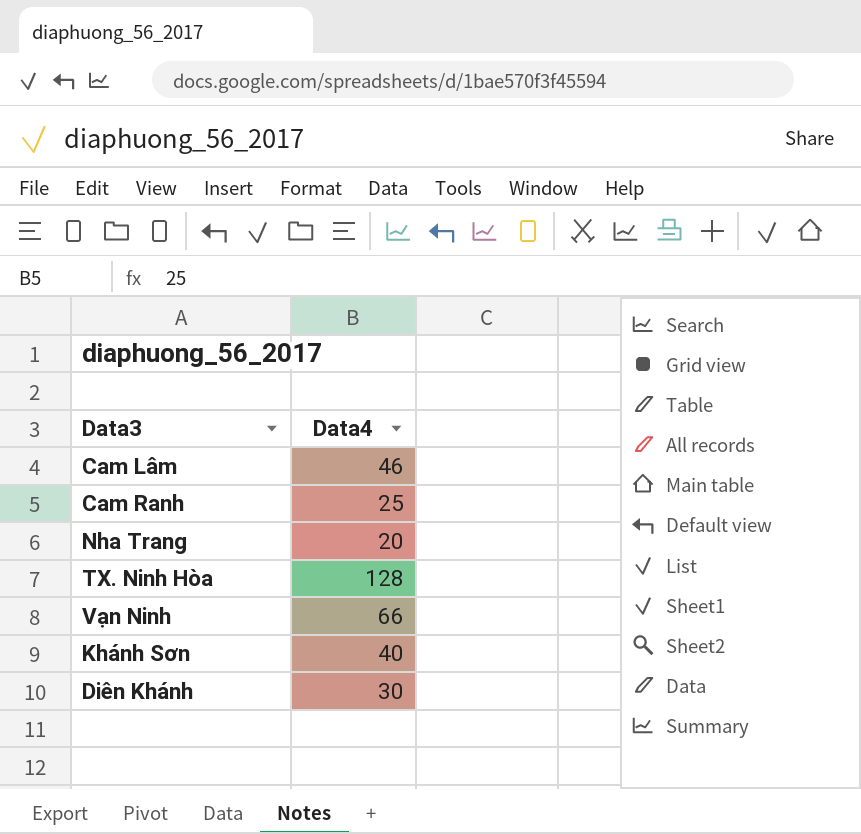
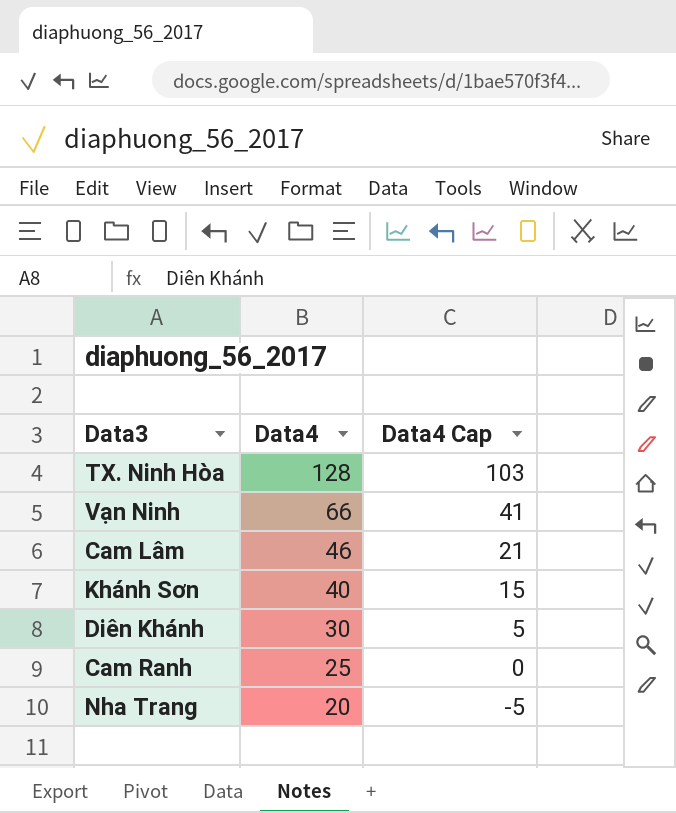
row order: none -> Data4 descending
column Data4 Cap | formula: none -> [Data4] - 25

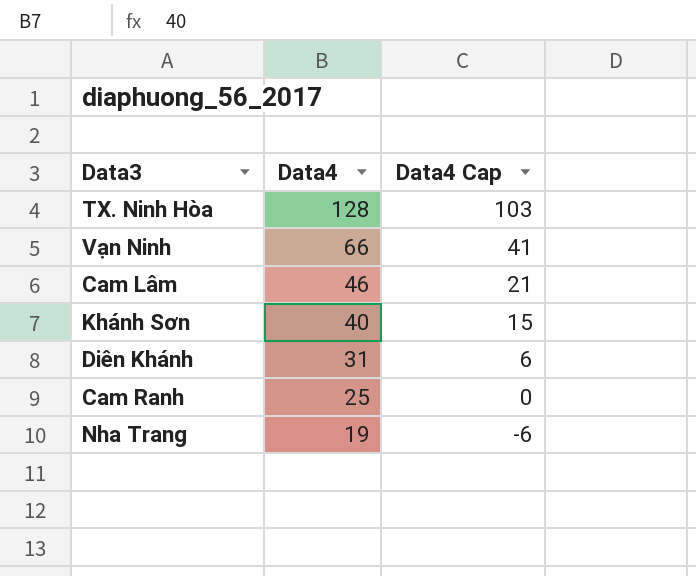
Diên Khánh | Data4: 30 -> 31
Diên Khánh | Data4 Cap: 5 -> 6
Nha Trang | Data4: 20 -> 19
Nha Trang | Data4 Cap: -5 -> -6

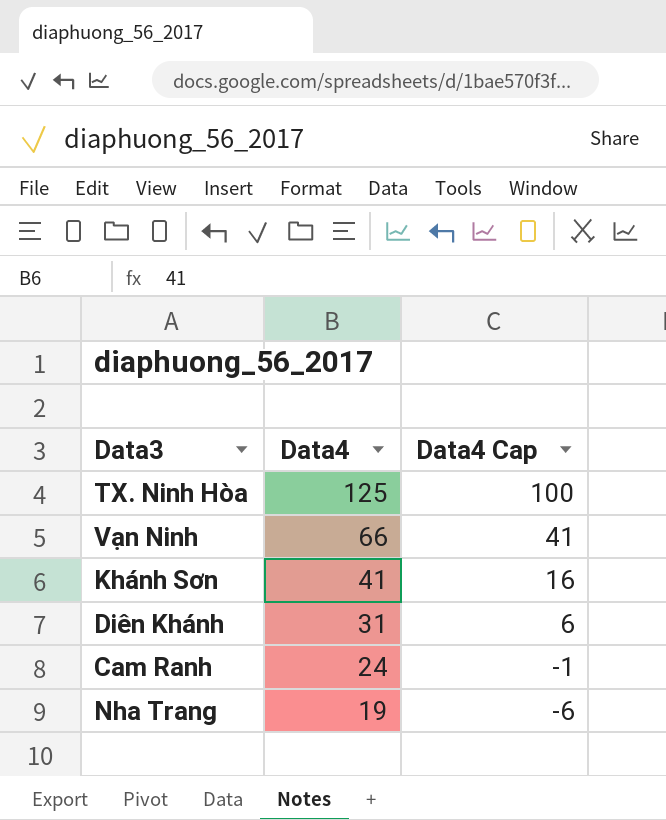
row Cam Lâm: 46 | 21 -> none
TX. Ninh Hòa | Data4: 128 -> 125
TX. Ninh Hòa | Data4 Cap: 103 -> 100
Khánh Sơn | Data4: 40 -> 41
Khánh Sơn | Data4 Cap: 15 -> 16
Cam Ranh | Data4: 25 -> 24
Cam Ranh | Data4 Cap: 0 -> -1

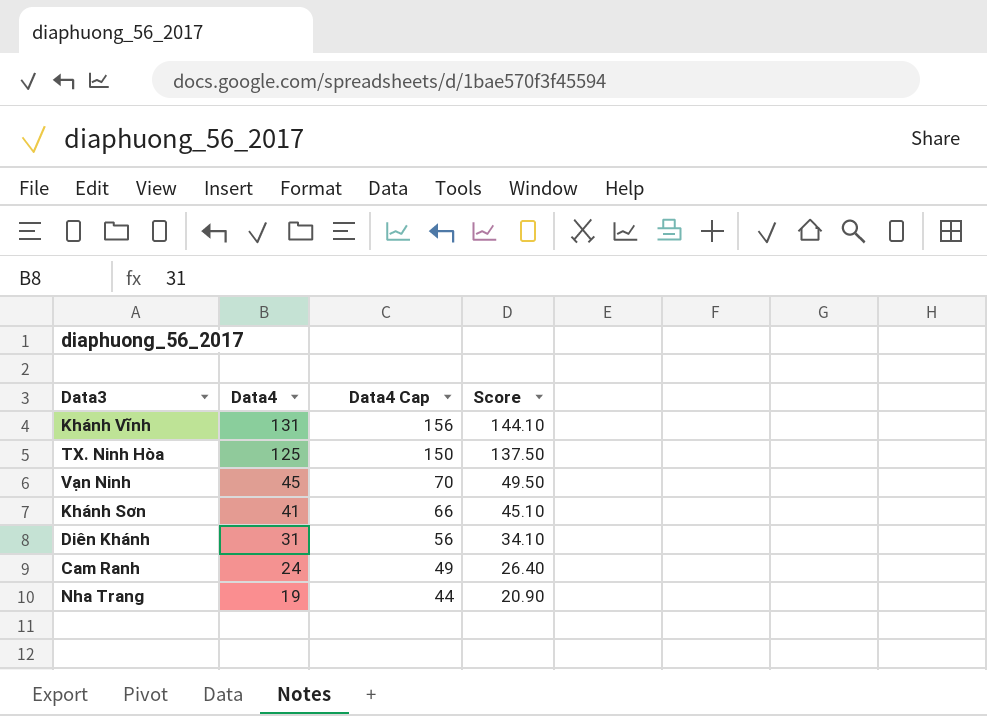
column Data4 Cap | formula: [Data4] - 25 -> [Data4] + 25
column Score | formula: none -> [Data4] * 1.1
row Khánh Vĩnh: none -> 131 | 156 | 144.10
Vạn Ninh | Data4: 66 -> 45

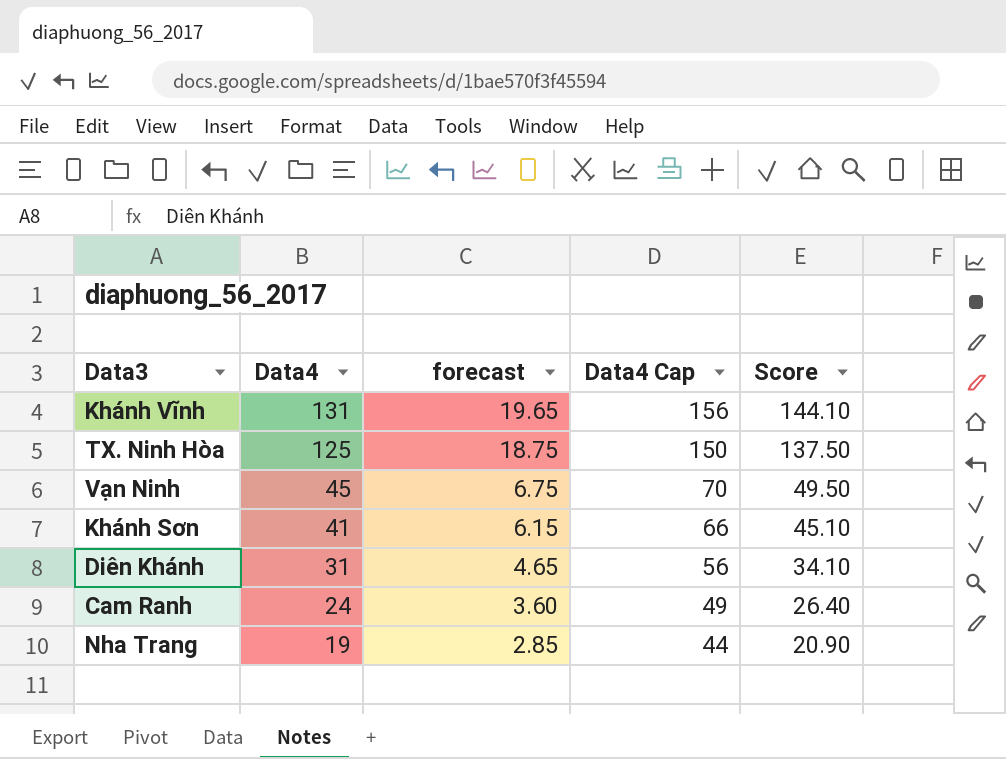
column forecast | formula: none -> [Data4] * 0.15

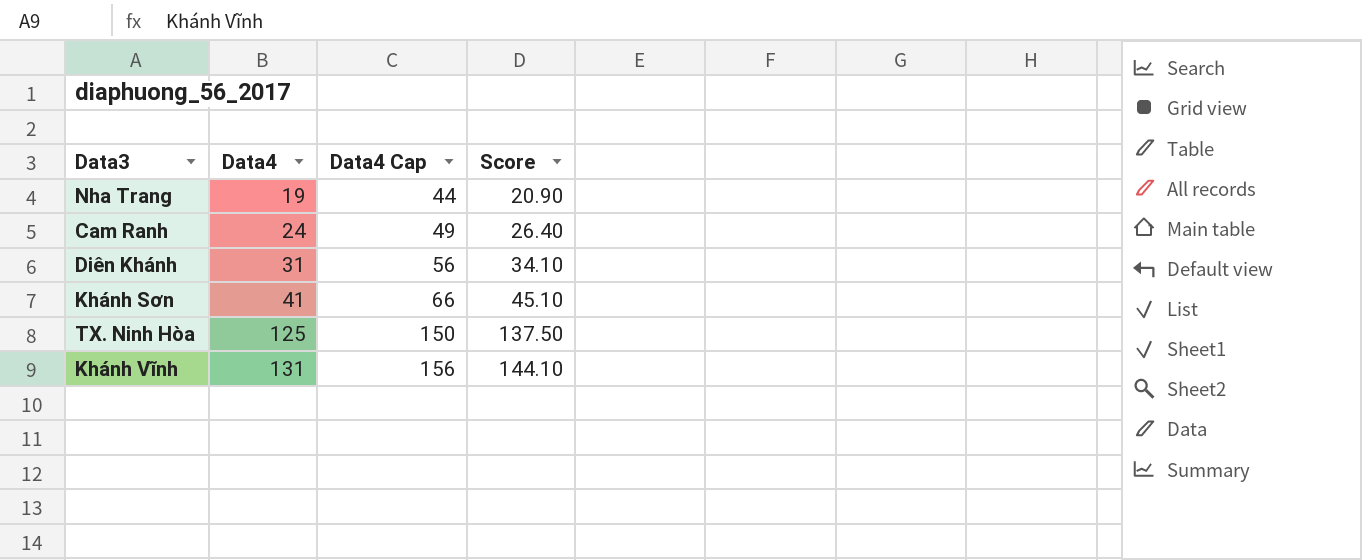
row order: Data4 descending -> Data4 ascending
column forecast | formula: [Data4] * 0.15 -> none
row Vạn Ninh: 45 | 6.75 | 70 | 49.50 -> none

